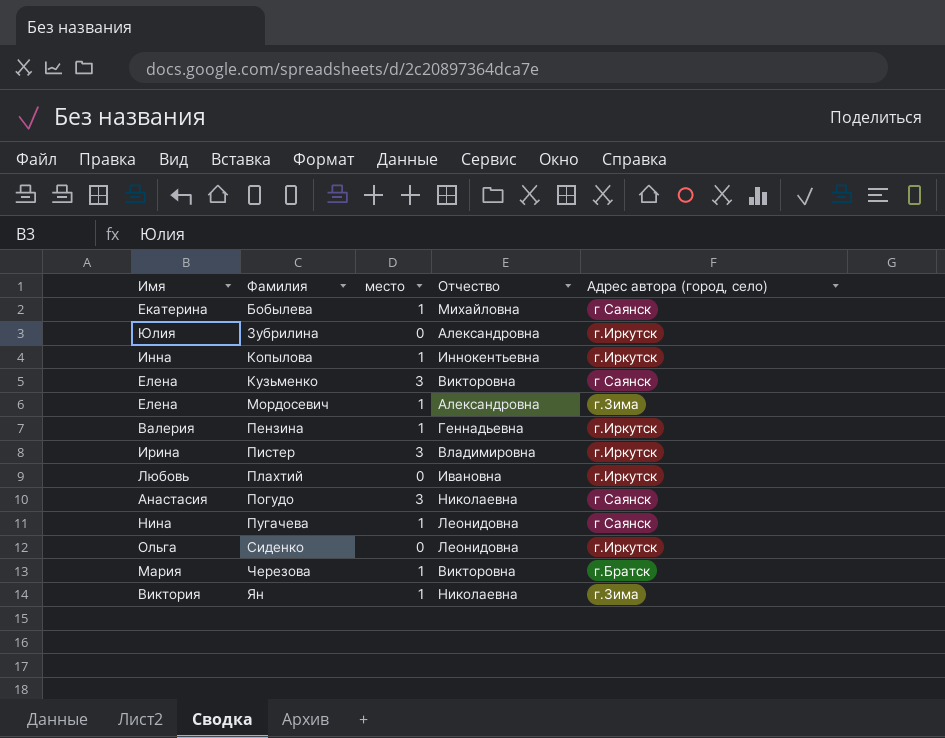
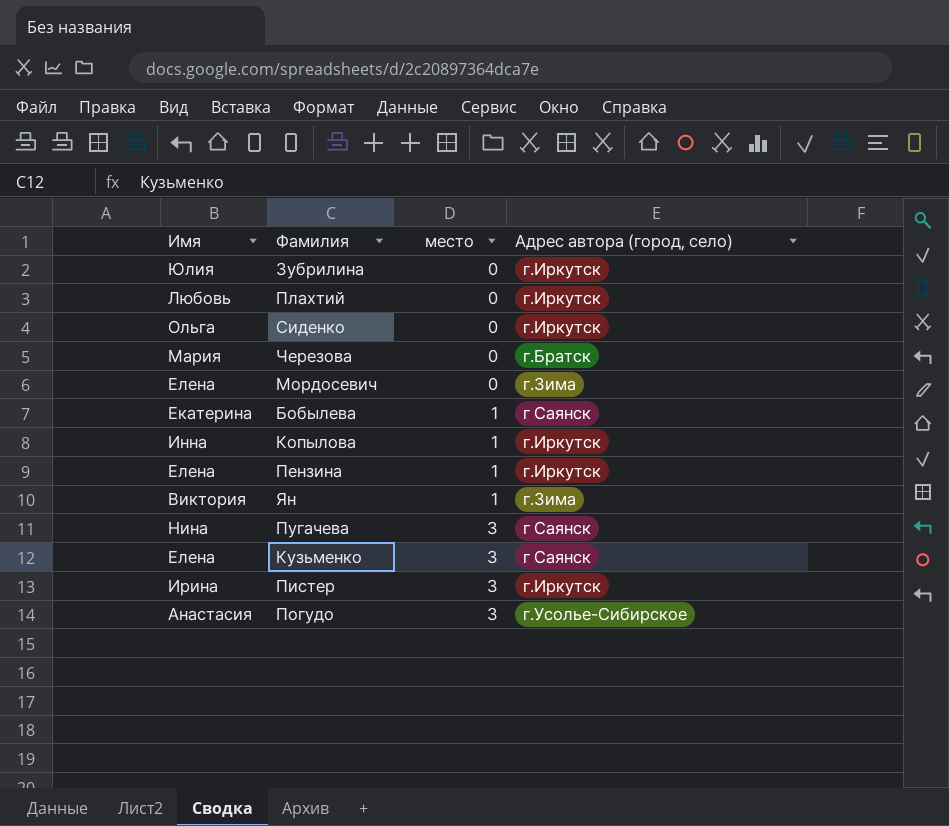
row order: Фамилия ascending -> место ascending
column Отчество | position: 4 -> none
Черезова | место: 1 -> 0
Мордосевич | место: 1 -> 0
Пензина | Имя: Валерия -> Елена
Пугачева | место: 1 -> 3
Погудо | Адрес автора (город, село): г Саянск -> г.Усолье-Сибирское

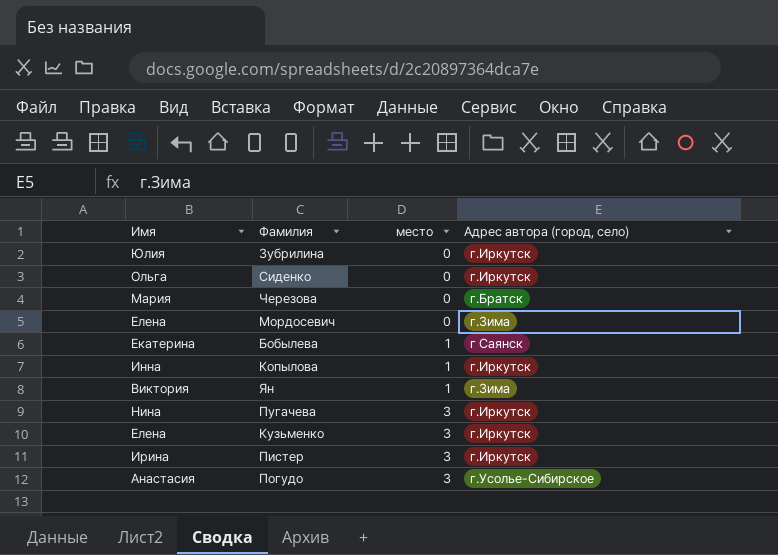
row Плахтий: Любовь | 0 | г.Иркутск -> none
row Пензина: Елена | 1 | г.Иркутск -> none
Пугачева | Адрес автора (город, село): г Саянск -> г.Иркутск
Кузьменко | Адрес автора (город, село): г Саянск -> г.Иркутск

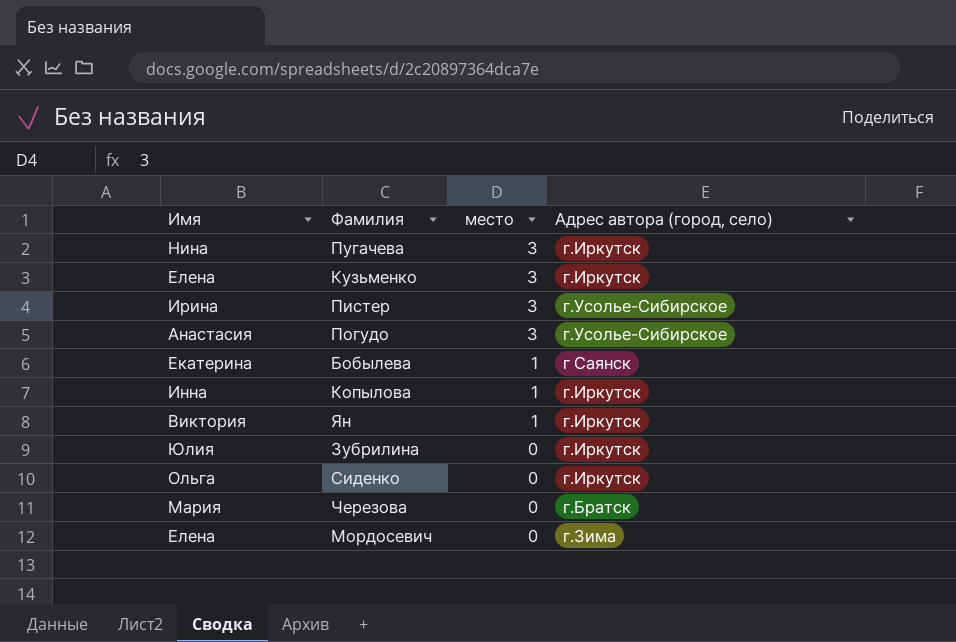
row order: место ascending -> место descending
Пистер | Адрес автора (город, село): г.Иркутск -> г.Усолье-Сибирское
Ян | Адрес автора (город, село): г.Зима -> г.Иркутск

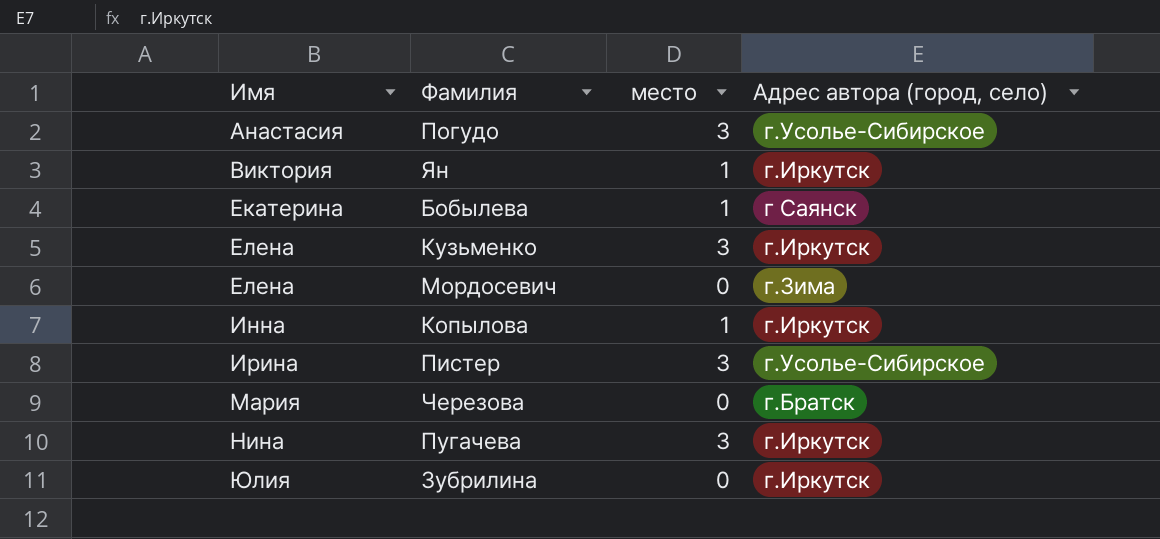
row order: место descending -> Имя ascending
row Сиденко: Ольга | 0 | г.Иркутск -> none

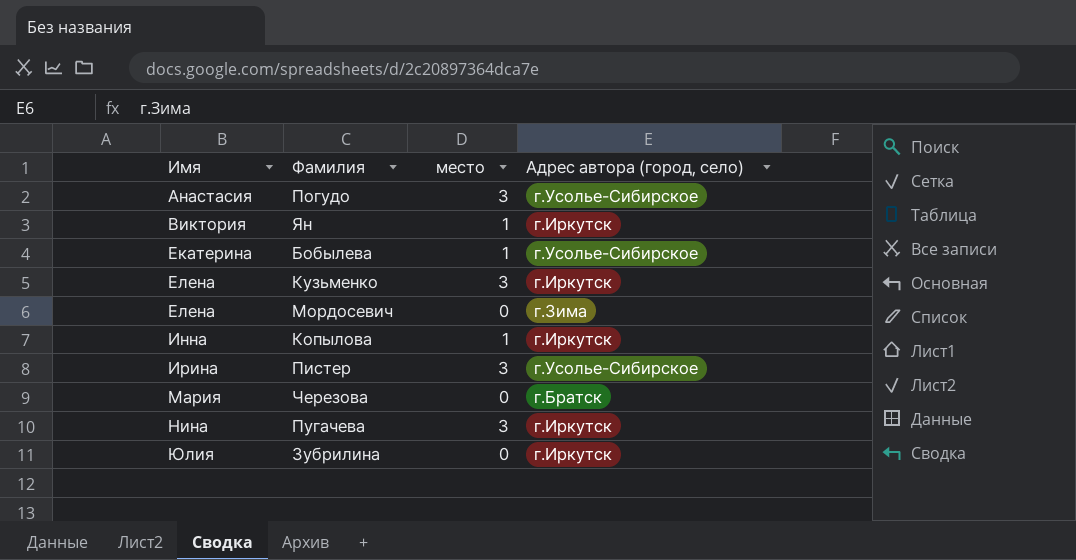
Бобылева | Адрес автора (город, село): г Саянск -> г.Усолье-Сибирское

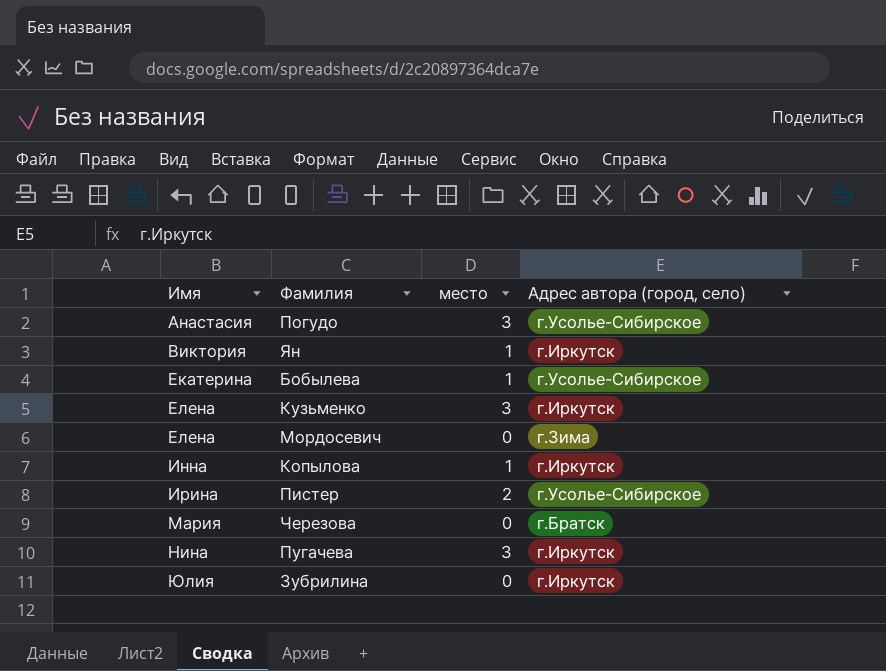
Пистер | место: 3 -> 2

